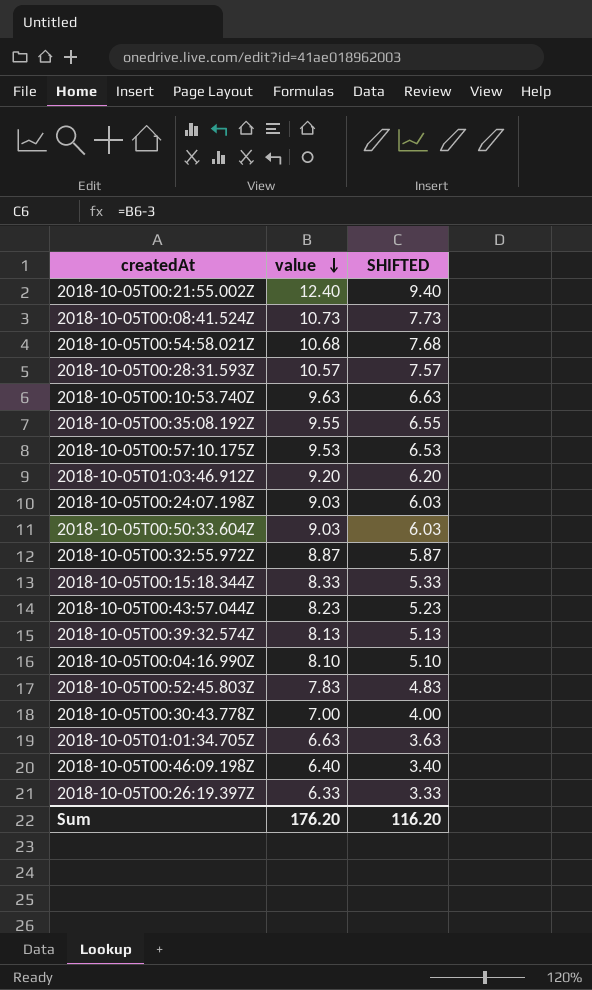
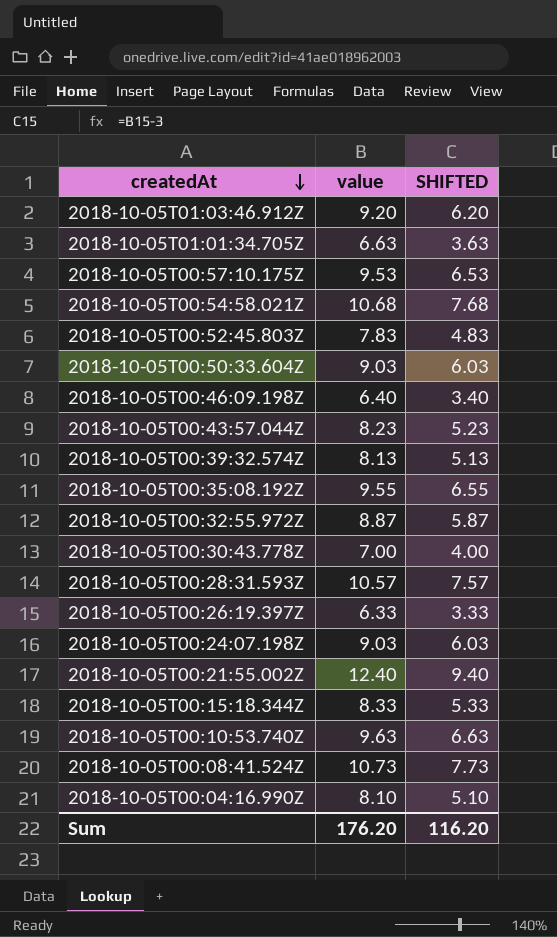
row order: value descending -> createdAt descending

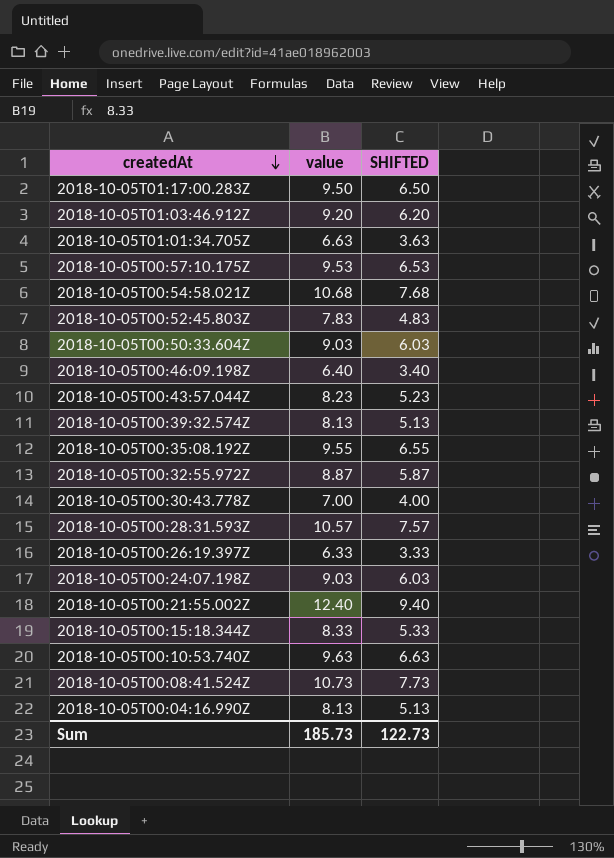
row 2018-10-05T01:17:00.283Z: none -> 9.50 | 6.50
2018-10-05T00:04:16.990Z | value: 8.10 -> 8.13
2018-10-05T00:04:16.990Z | SHIFTED: 5.10 -> 5.13
Sum | value: 176.20 -> 185.73
Sum | SHIFTED: 116.20 -> 122.73

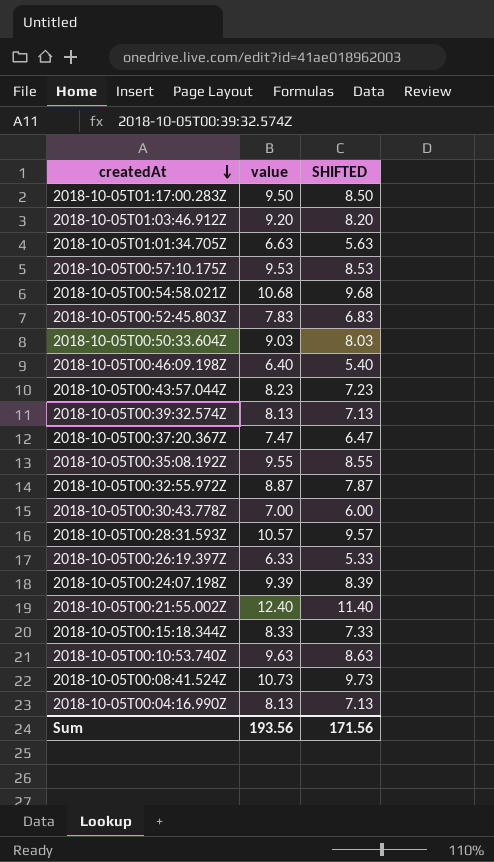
column SHIFTED | formula: [value] - 3 -> [value] - 1
row 2018-10-05T00:37:20.367Z: none -> 7.47 | 6.47
2018-10-05T00:24:07.198Z | value: 9.03 -> 9.39
Sum | value: 185.73 -> 193.56
Sum | SHIFTED: 122.73 -> 171.56

